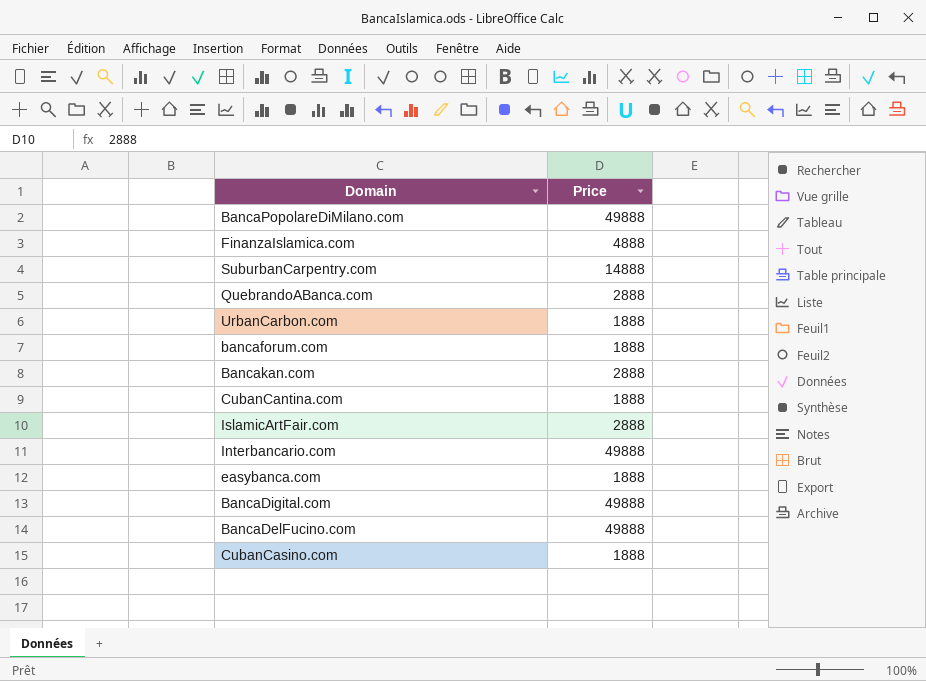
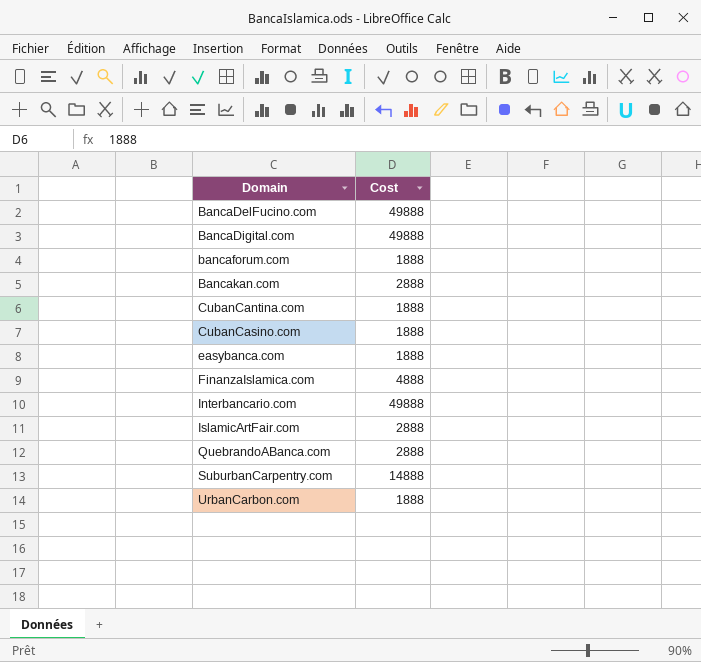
row order: none -> Domain ascending
column name: Price -> Cost
row BancaPopolareDiMilano.com: 49888 -> none

